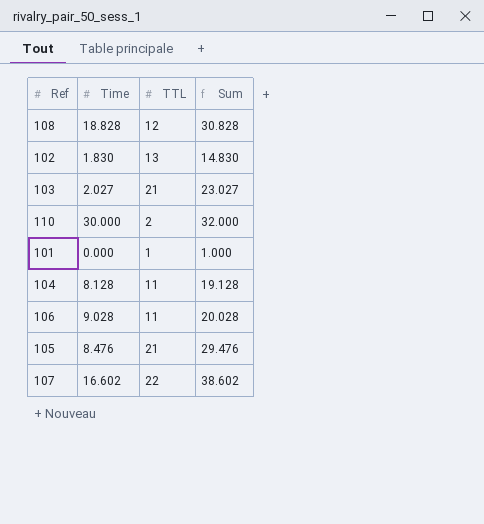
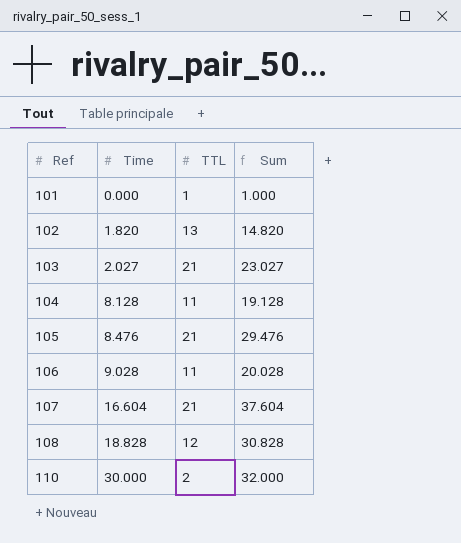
row order: none -> Ref ascending
102 | Time: 1.830 -> 1.820
102 | Sum: 14.830 -> 14.820
107 | Time: 16.602 -> 16.604
107 | TTL: 22 -> 21
107 | Sum: 38.602 -> 37.604

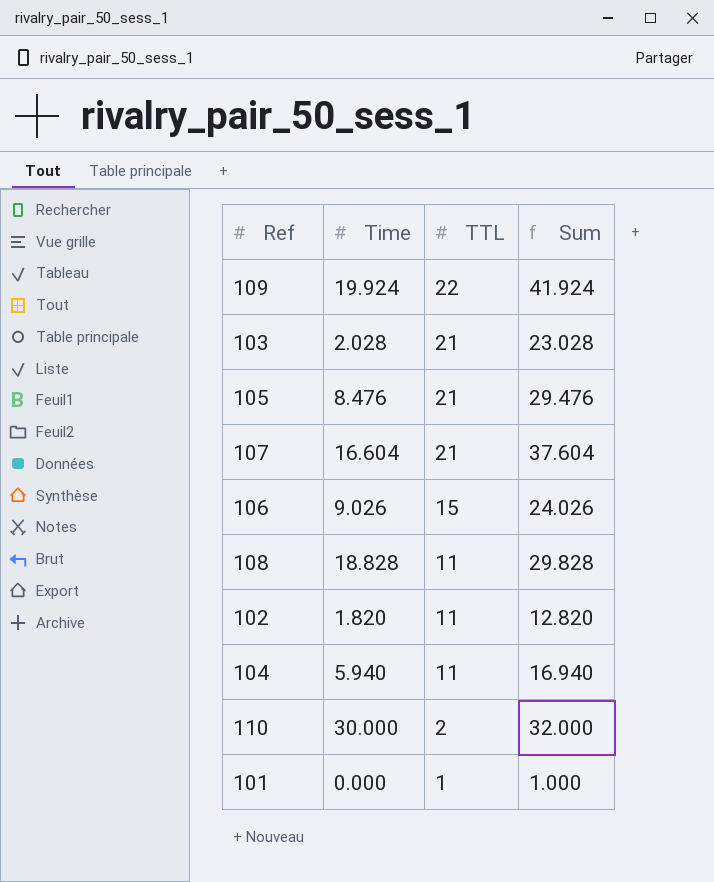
row order: Ref ascending -> TTL descending
row 109: none -> 19.924 | 22 | 41.924
103 | Time: 2.027 -> 2.028
103 | Sum: 23.027 -> 23.028
106 | Time: 9.028 -> 9.026
106 | TTL: 11 -> 15
106 | Sum: 20.028 -> 24.026
108 | TTL: 12 -> 11
108 | Sum: 30.828 -> 29.828
102 | TTL: 13 -> 11
102 | Sum: 14.820 -> 12.820
104 | Time: 8.128 -> 5.940
104 | Sum: 19.128 -> 16.940

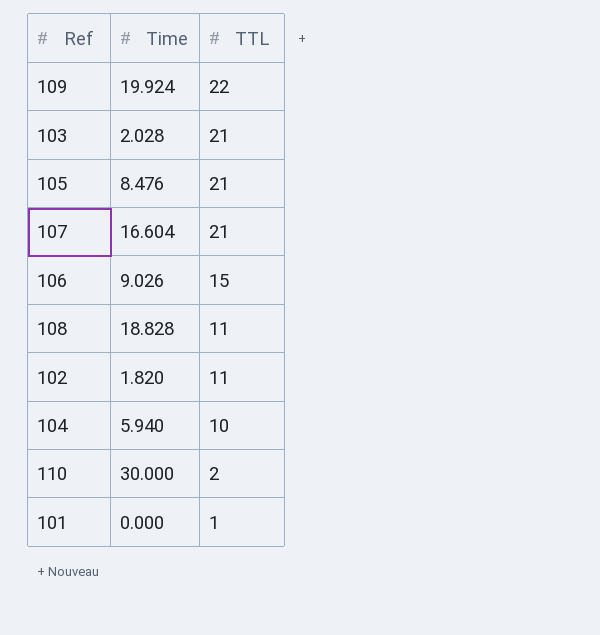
column Sum | formula: [Time] + [TTL] -> none
104 | TTL: 11 -> 10

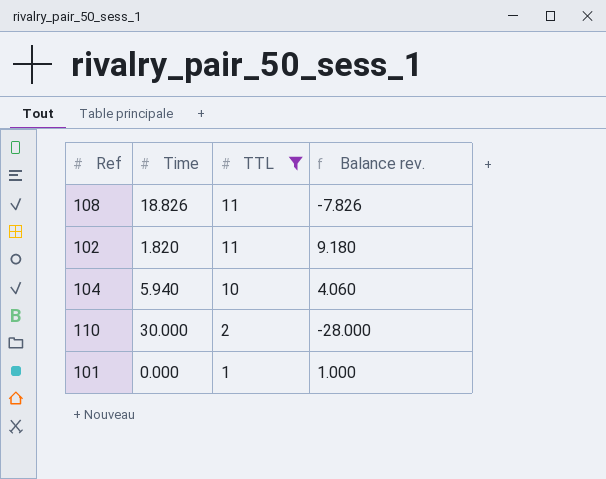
filter: none -> TTL <= 11
column Balance rev. | formula: none -> [TTL] - [Time]
108 | Time: 18.828 -> 18.826

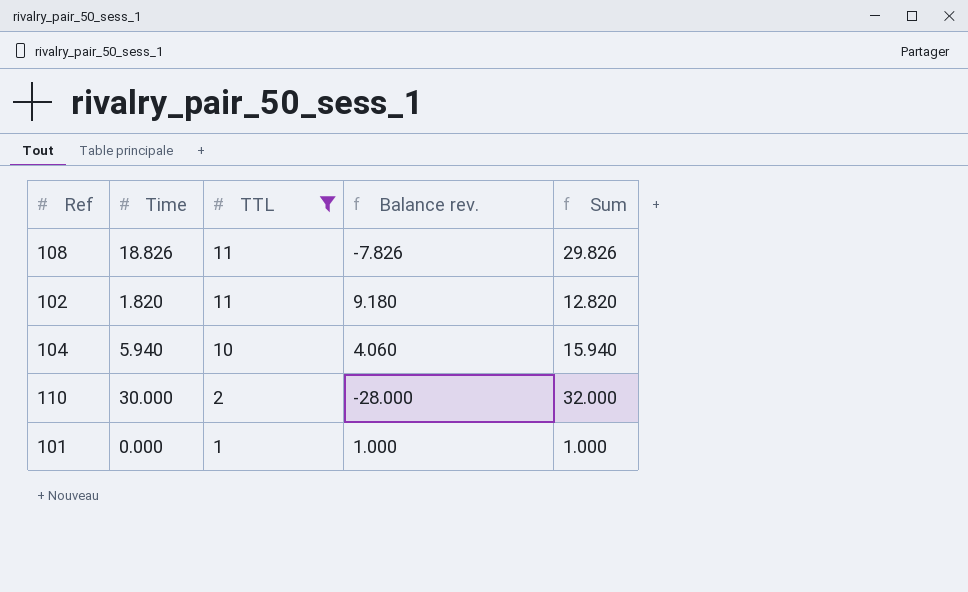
column Sum | formula: none -> [Time] + [TTL]

